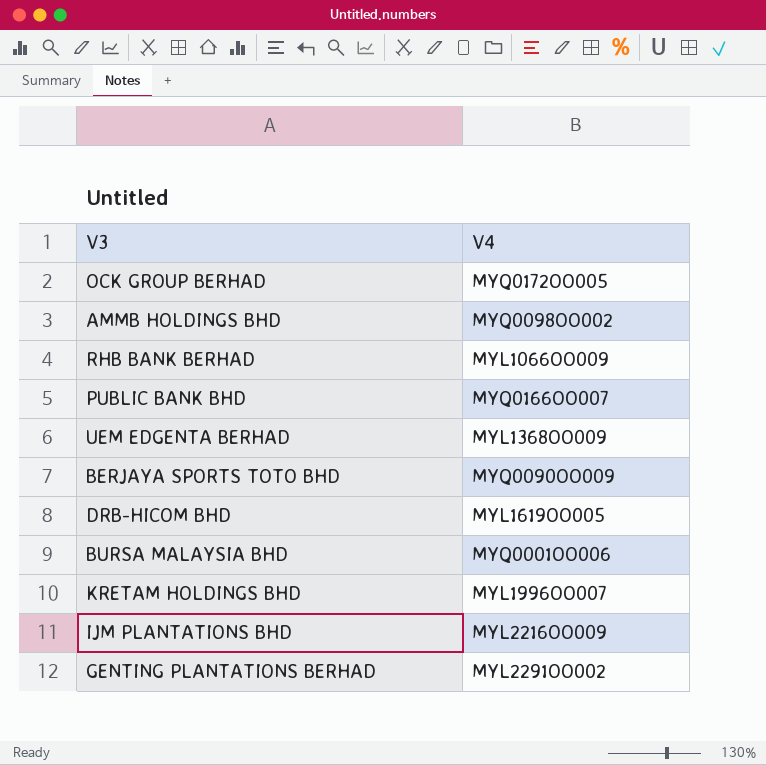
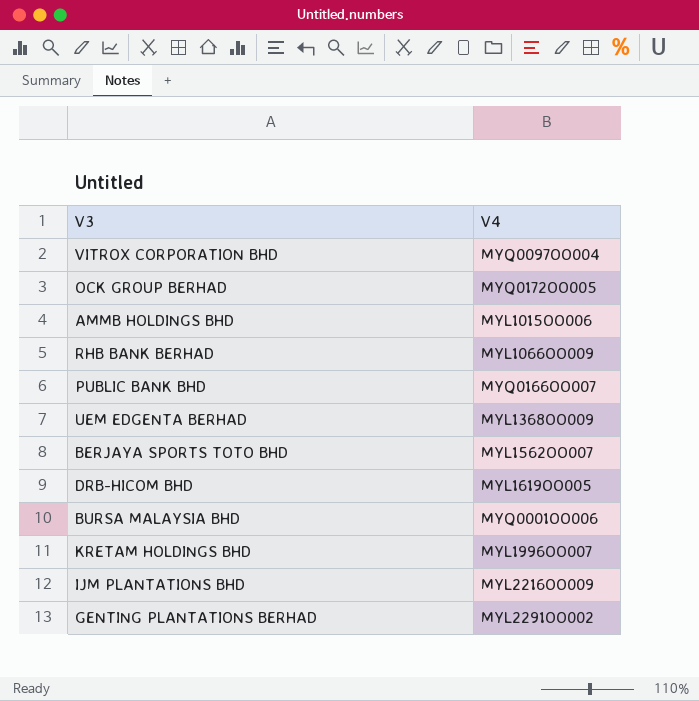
row VITROX CORPORATION BHD: none -> MYQ0097OO004
AMMB HOLDINGS BHD | V4: MYQ0098OO002 -> MYL1015OO006
BERJAYA SPORTS TOTO BHD | V4: MYQ0090OO009 -> MYL1562OO007

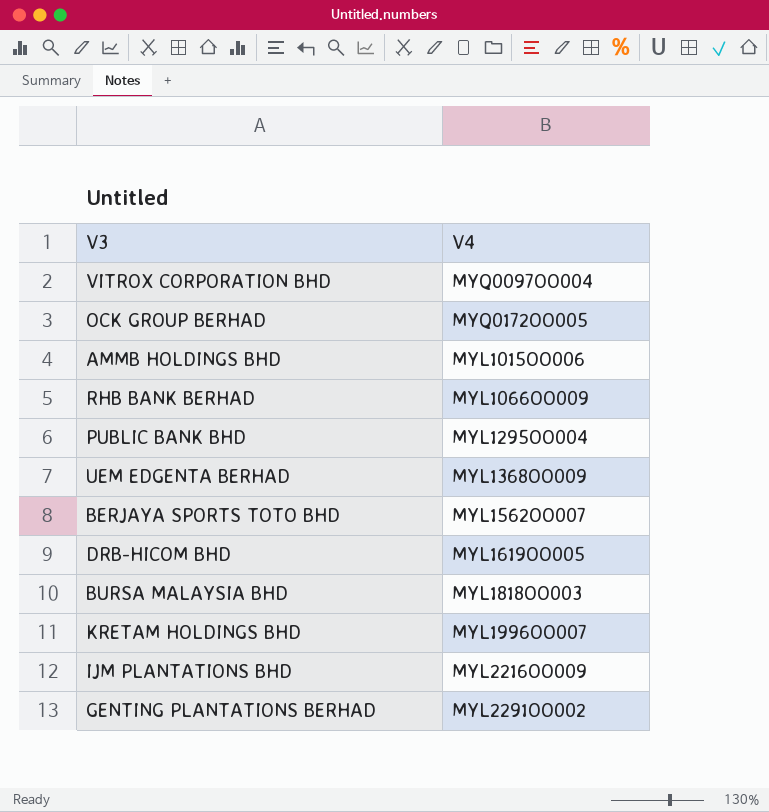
PUBLIC BANK BHD | V4: MYQ0166OO007 -> MYL1295OO004
BURSA MALAYSIA BHD | V4: MYQ0001OO006 -> MYL1818OO003

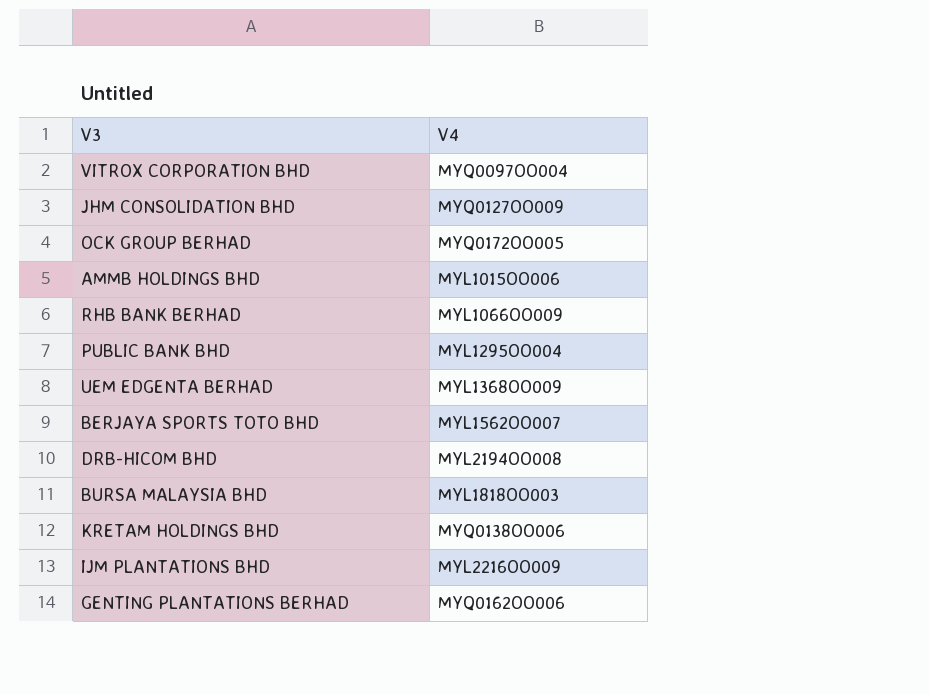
row JHM CONSOLIDATION BHD: none -> MYQ0127OO009
DRB-HICOM BHD | V4: MYL1619OO005 -> MYL2194OO008
KRETAM HOLDINGS BHD | V4: MYL1996OO007 -> MYQ0138OO006
GENTING PLANTATIONS BERHAD | V4: MYL2291OO002 -> MYQ0162OO006

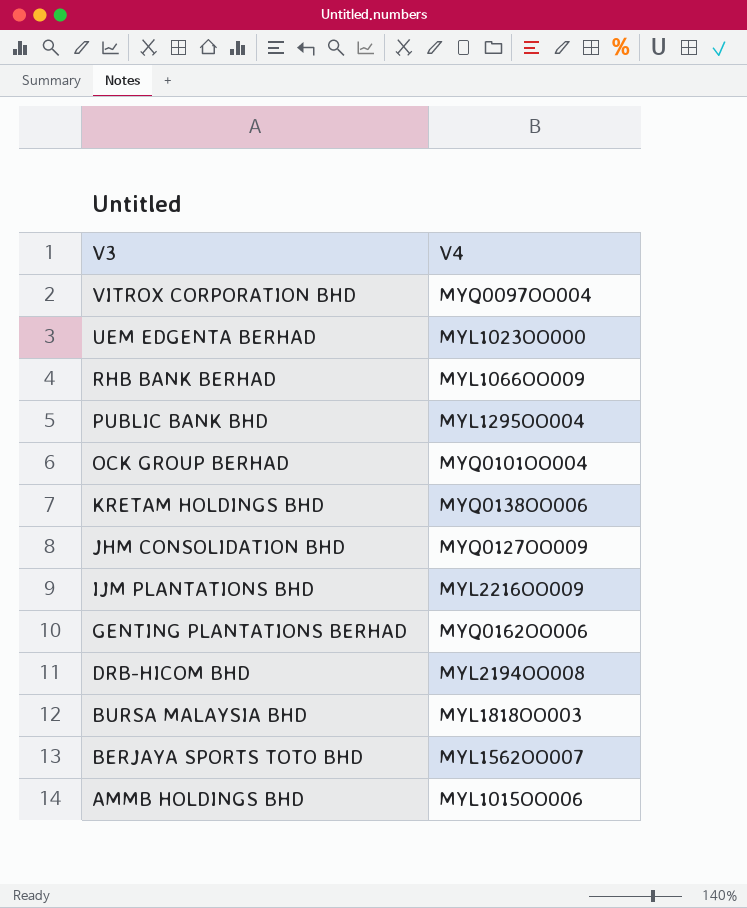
row order: none -> V3 descending
UEM EDGENTA BERHAD | V4: MYL1368OO009 -> MYL1023OO000
OCK GROUP BERHAD | V4: MYQ0172OO005 -> MYQ0101OO004

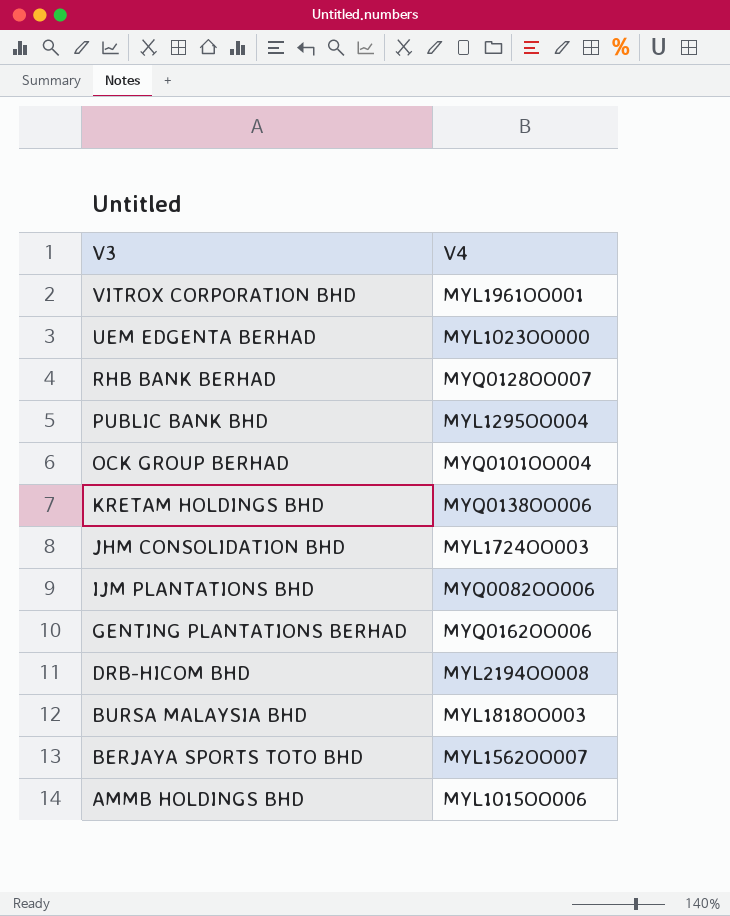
VITROX CORPORATION BHD | V4: MYQ0097OO004 -> MYL1961OO001
RHB BANK BERHAD | V4: MYL1066OO009 -> MYQ0128OO007
JHM CONSOLIDATION BHD | V4: MYQ0127OO009 -> MYL1724OO003
IJM PLANTATIONS BHD | V4: MYL2216OO009 -> MYQ0082OO006

